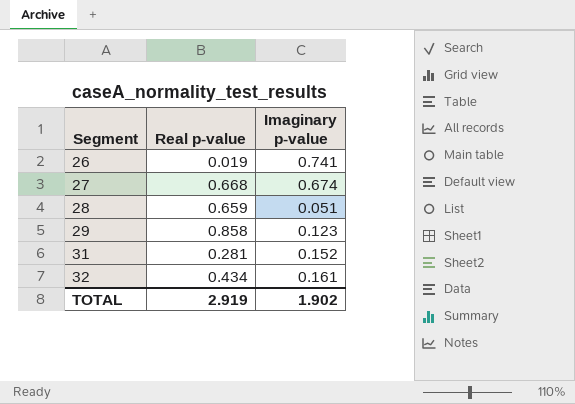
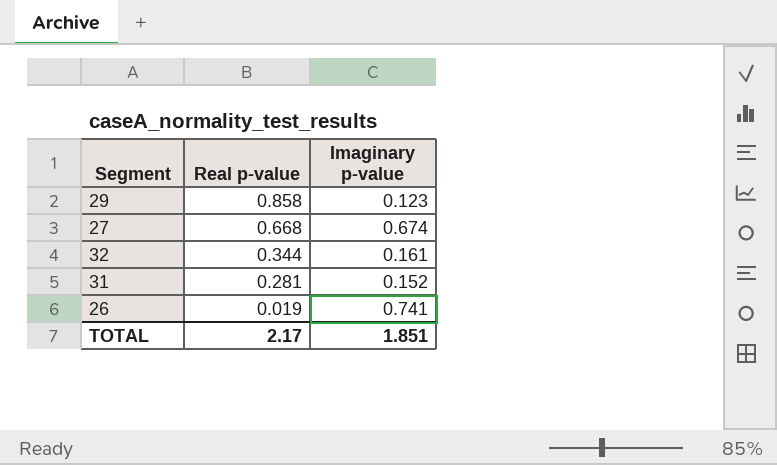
row order: Segment ascending -> Real p-value descending
row 28: 0.659 | 0.051 -> none
32 | Real p-value: 0.434 -> 0.344
TOTAL | Real p-value: 2.919 -> 2.17
TOTAL | Imaginary p-value: 1.902 -> 1.851

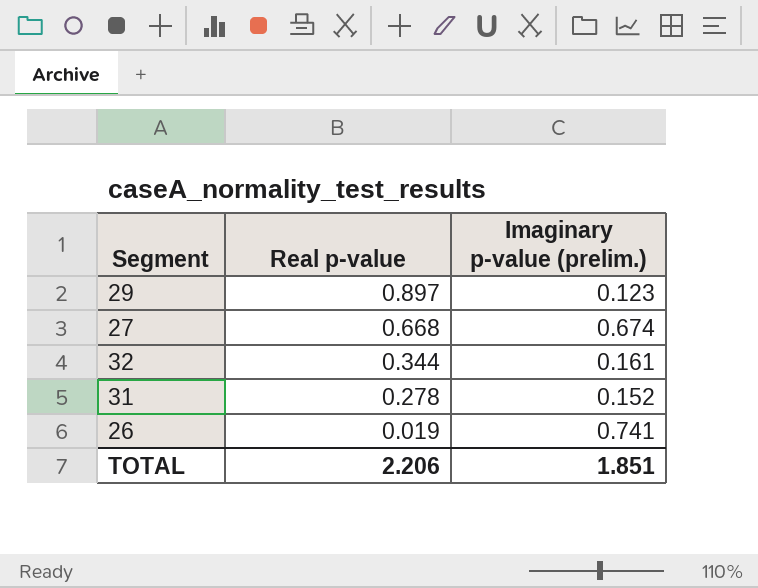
column name: Imaginary p-value -> Imaginary p-value (prelim.)
29 | Real p-value: 0.858 -> 0.897
31 | Real p-value: 0.281 -> 0.278
TOTAL | Real p-value: 2.17 -> 2.206

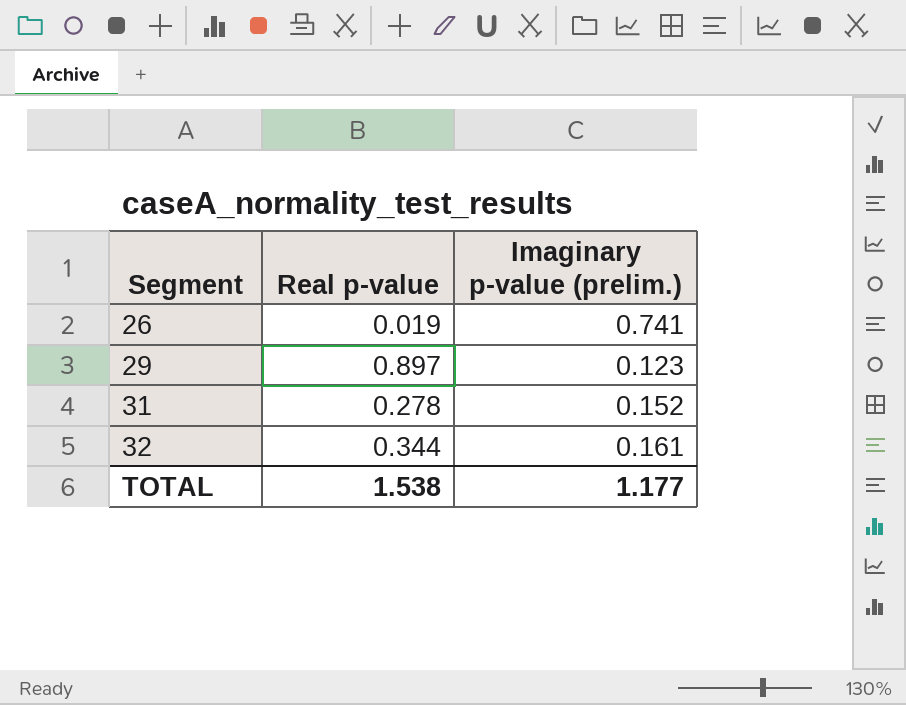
row order: Real p-value descending -> Segment ascending
row 27: 0.668 | 0.674 -> none
TOTAL | Real p-value: 2.206 -> 1.538
TOTAL | Imaginary p-value (prelim.): 1.851 -> 1.177

